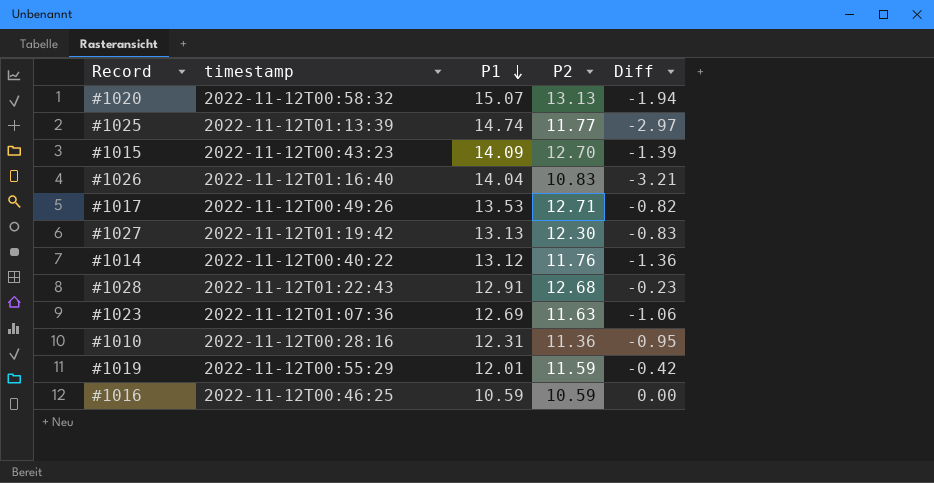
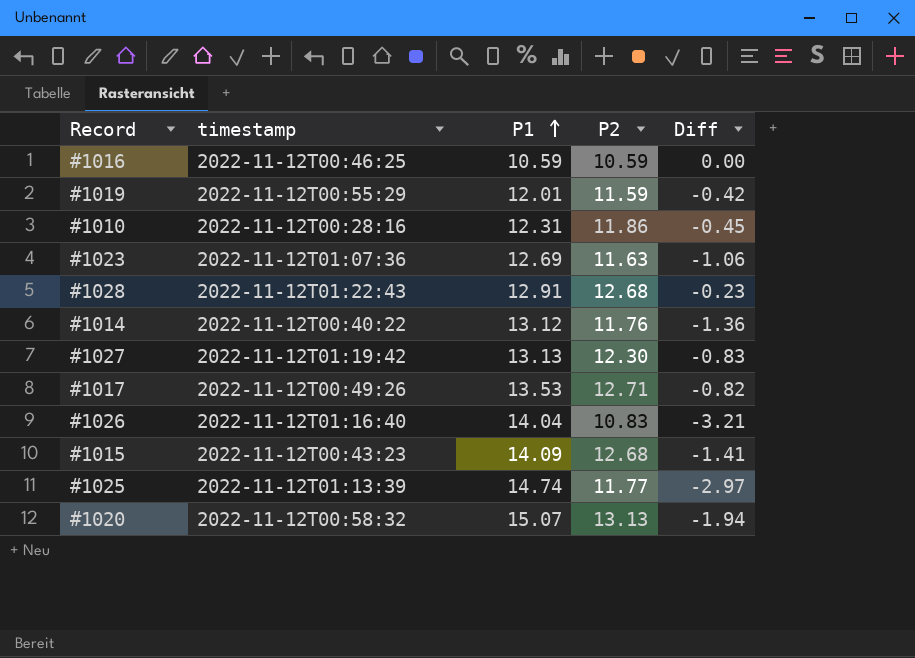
row order: P1 descending -> P1 ascending
#1010 | P2: 11.36 -> 11.86
#1010 | Diff: -0.95 -> -0.45
#1015 | P2: 12.70 -> 12.68
#1015 | Diff: -1.39 -> -1.41

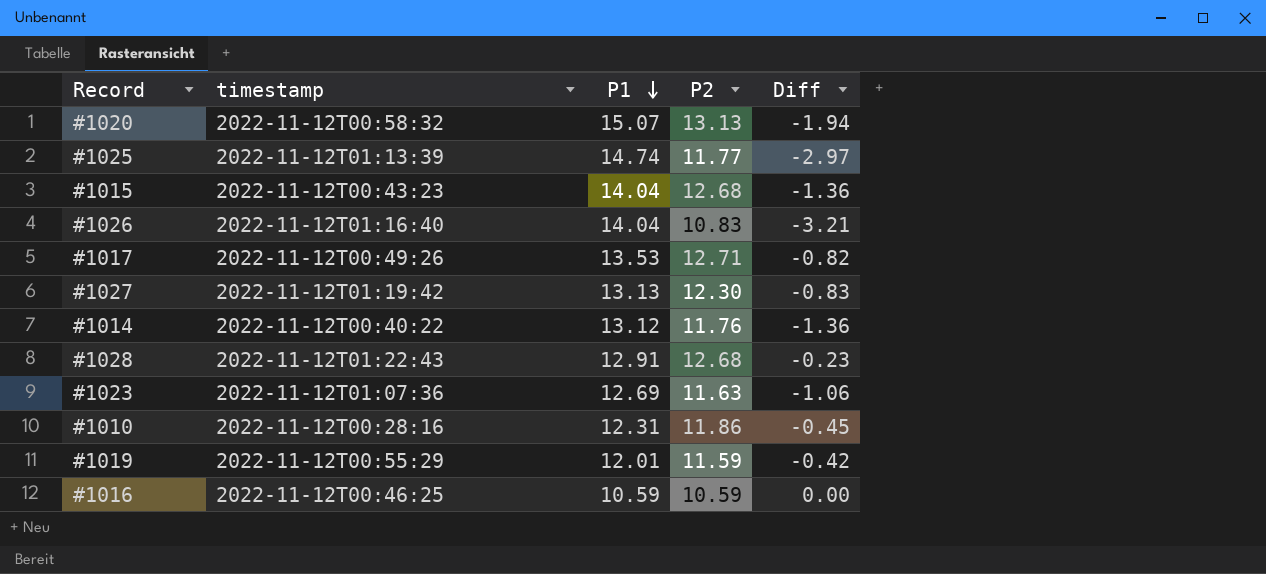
row order: P1 ascending -> P1 descending
#1015 | P1: 14.09 -> 14.04
#1015 | Diff: -1.41 -> -1.36

